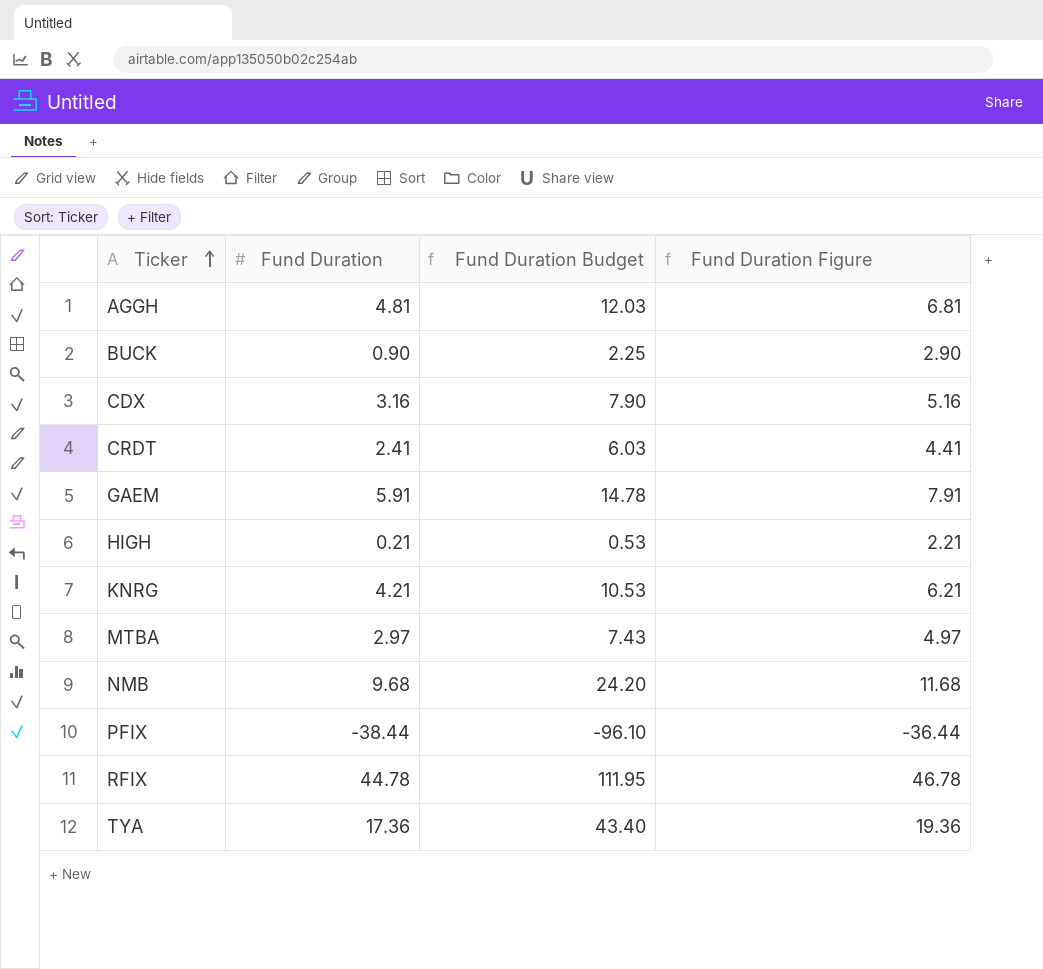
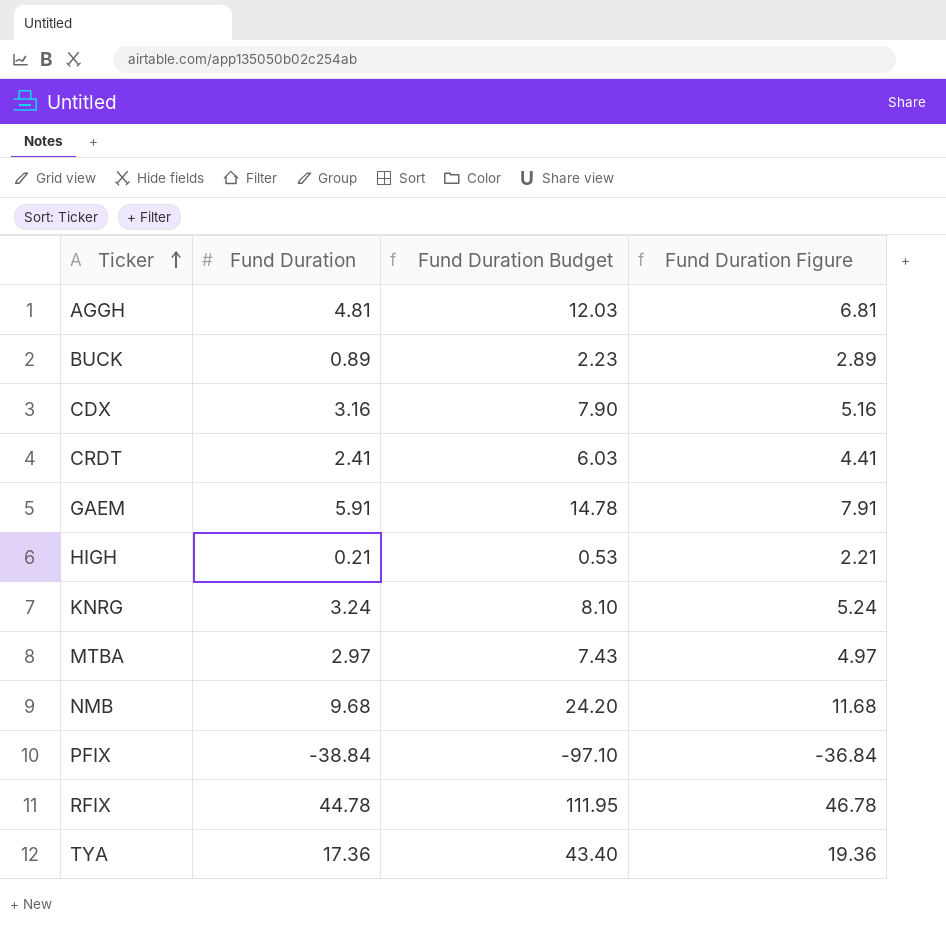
BUCK | Fund Duration: 0.90 -> 0.89
BUCK | Fund Duration Budget: 2.25 -> 2.23
BUCK | Fund Duration Figure: 2.90 -> 2.89
KNRG | Fund Duration: 4.21 -> 3.24
KNRG | Fund Duration Budget: 10.53 -> 8.10
KNRG | Fund Duration Figure: 6.21 -> 5.24
PFIX | Fund Duration: -38.44 -> -38.84
PFIX | Fund Duration Budget: -96.10 -> -97.10
PFIX | Fund Duration Figure: -36.44 -> -36.84

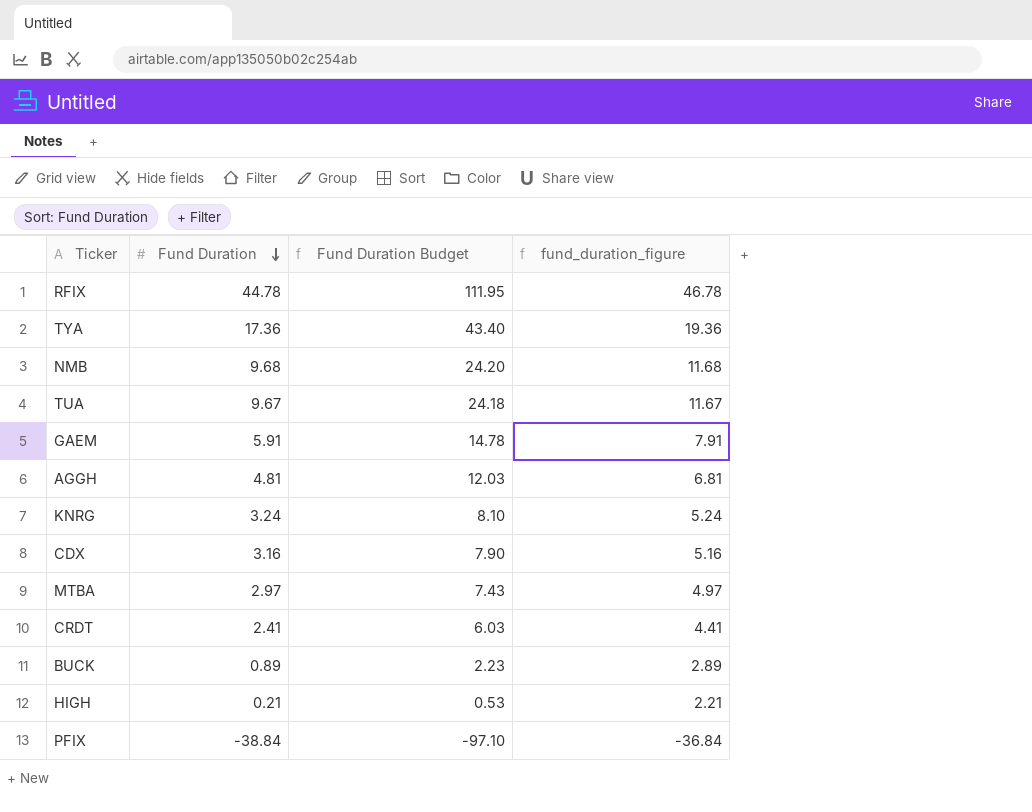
row order: Ticker ascending -> Fund Duration descending
column name: Fund Duration Figure -> fund_duration_figure
row TUA: none -> 9.67 | 24.18 | 11.67

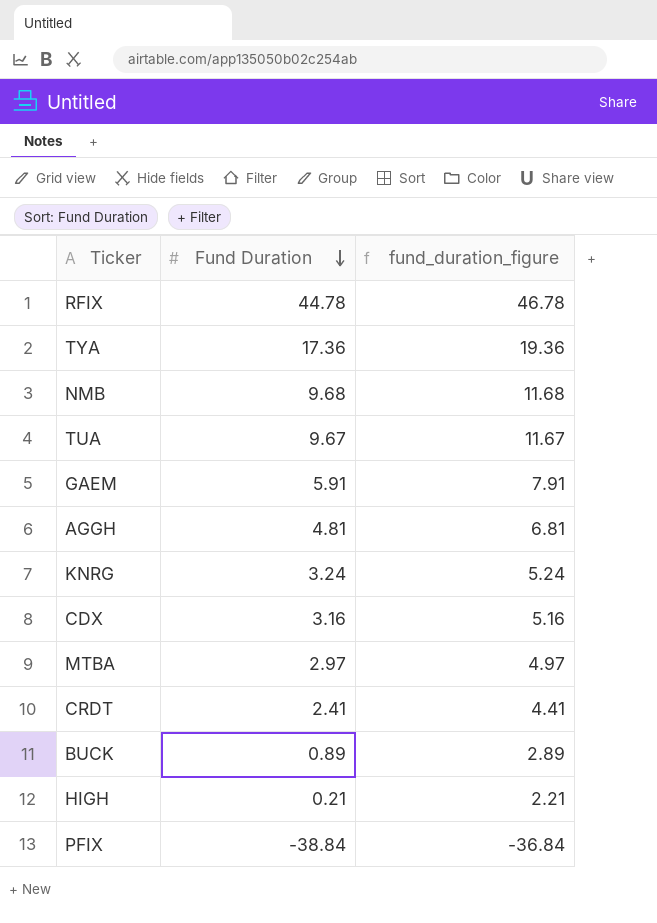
column Fund Duration Budget | formula: [Fund Duration] * 2.5 -> none

